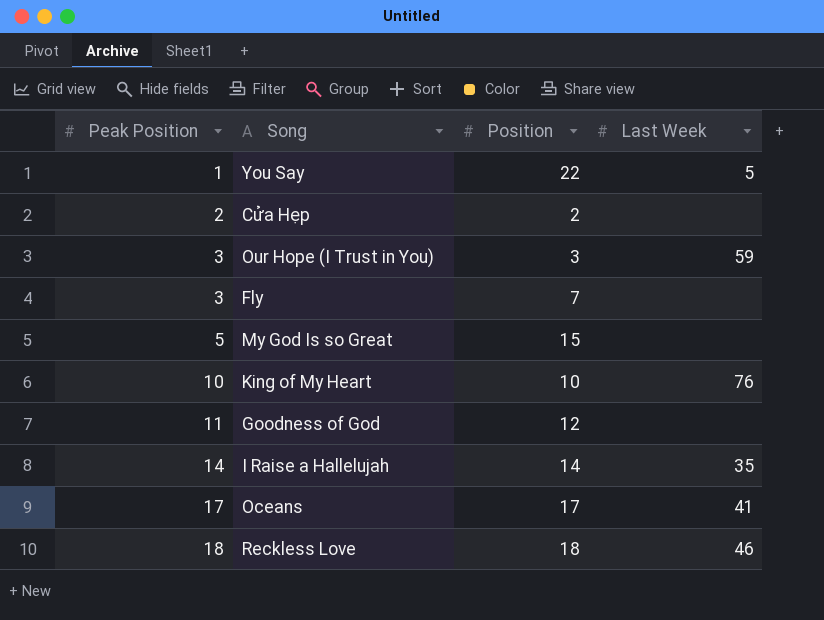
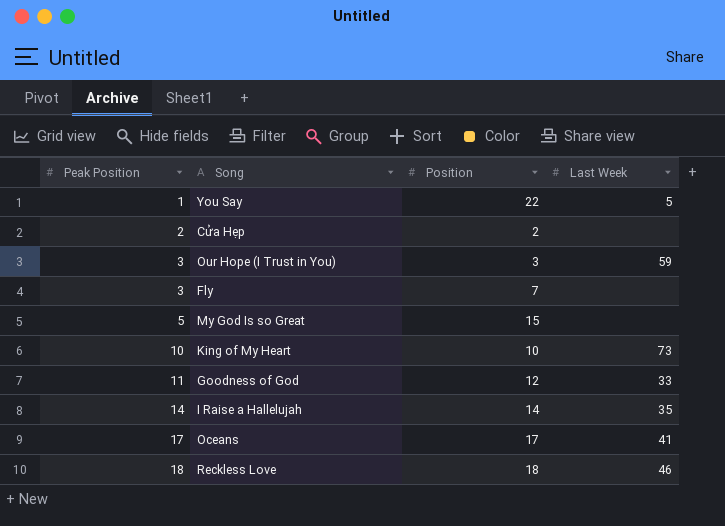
King of My Heart | Last Week: 76 -> 73
Goodness of God | Last Week: none -> 33

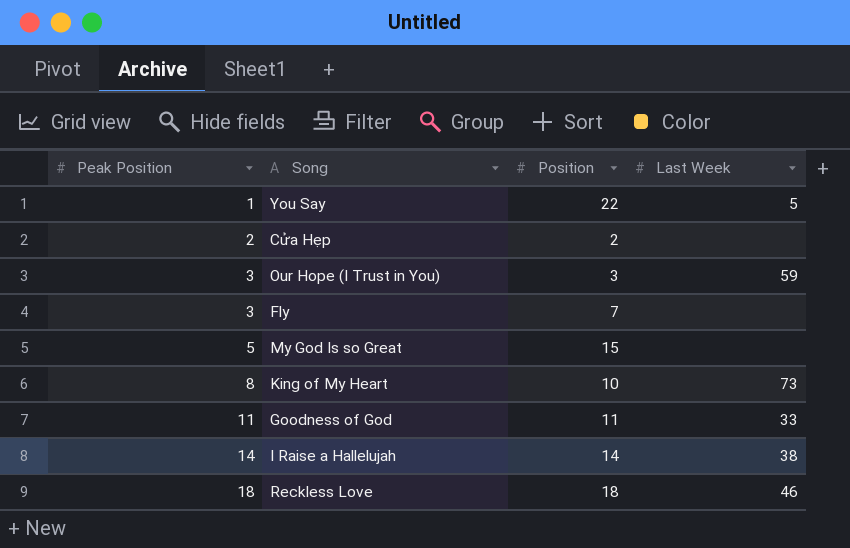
row Oceans: 17 | 17 | 41 -> none
King of My Heart | Peak Position: 10 -> 8
Goodness of God | Position: 12 -> 11
I Raise a Hallelujah | Last Week: 35 -> 38

